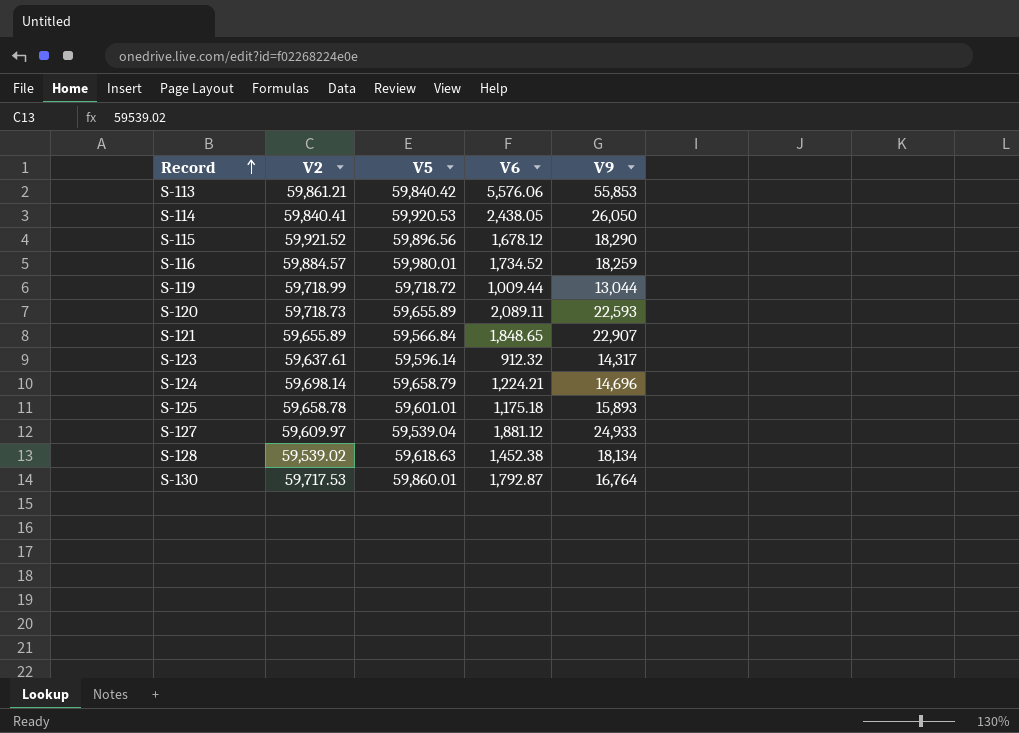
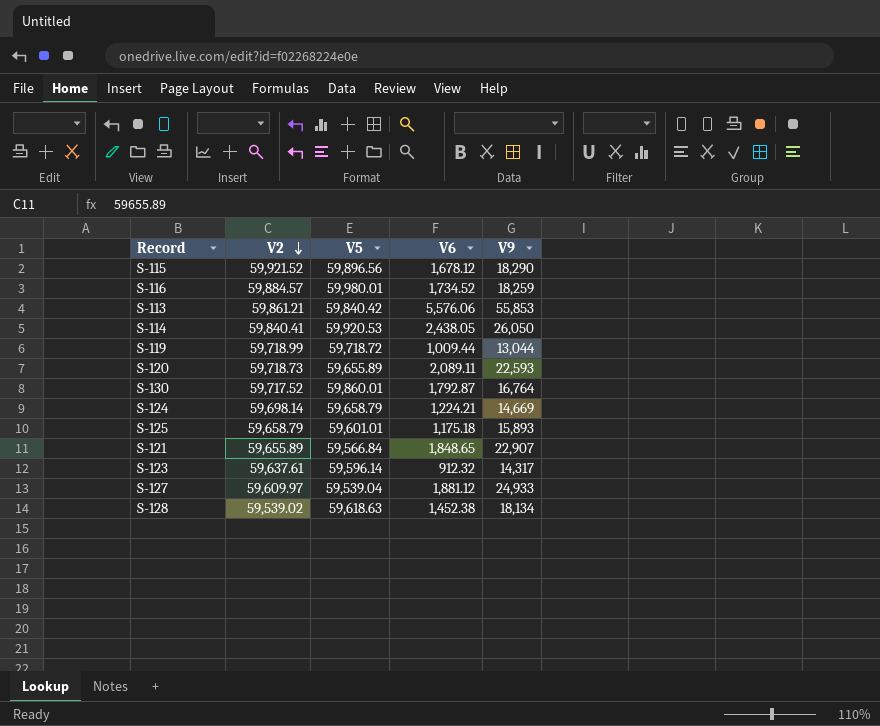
row order: Record ascending -> V2 descending
S-130 | V2: 59,717.53 -> 59,717.52
S-124 | V9: 14,696 -> 14,669
S-125 | V2: 59,658.78 -> 59,658.79

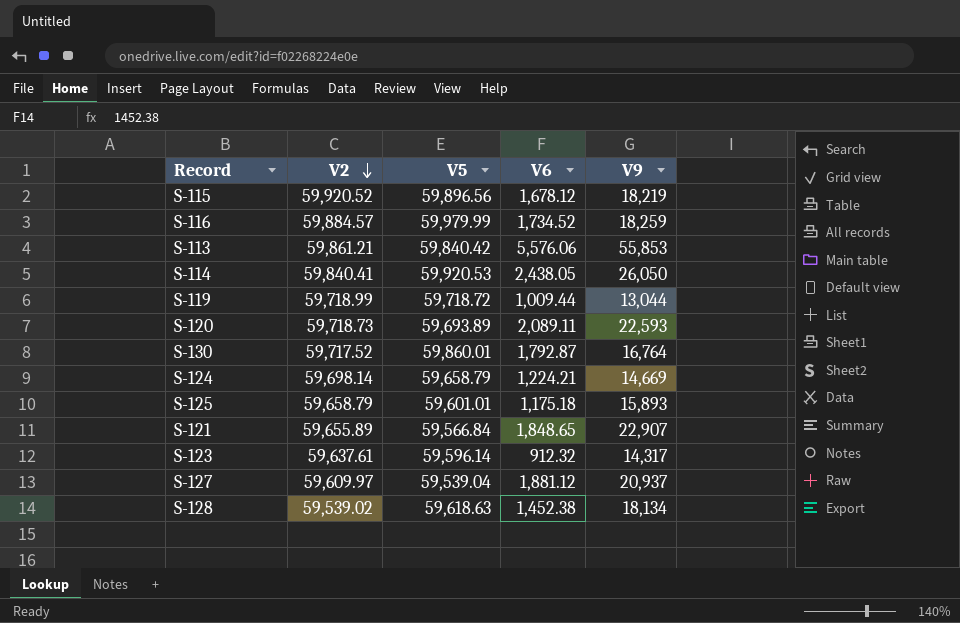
S-115 | V2: 59,921.52 -> 59,920.52
S-115 | V9: 18,290 -> 18,219
S-116 | V5: 59,980.01 -> 59,979.99
S-120 | V5: 59,655.89 -> 59,693.89
S-127 | V9: 24,933 -> 20,937

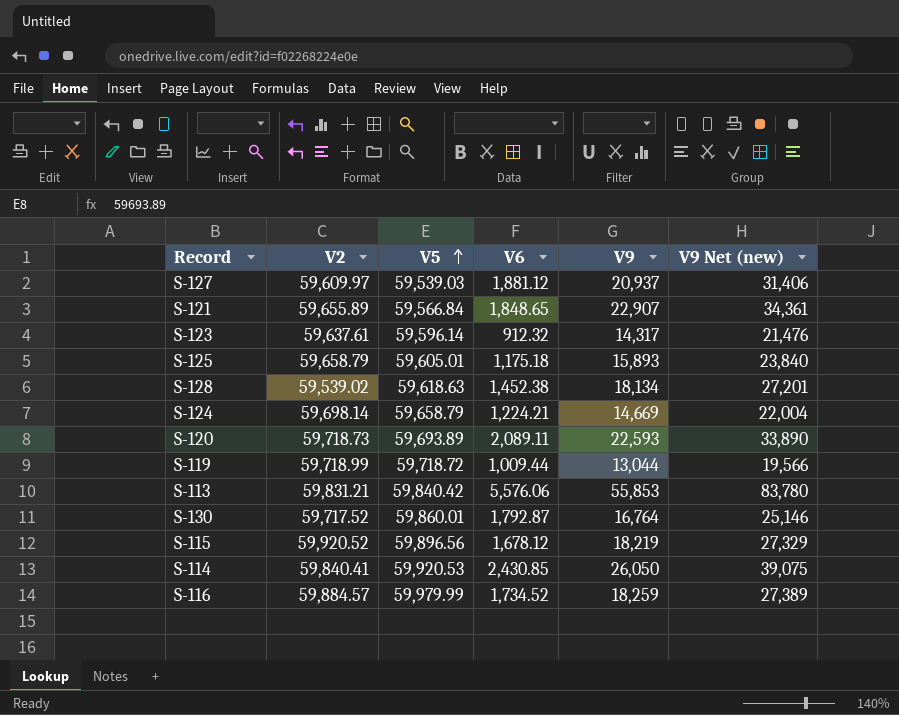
row order: V2 descending -> V5 ascending
column V9 Net (new) | formula: none -> [V9] * 1.5
S-127 | V5: 59,539.04 -> 59,539.03
S-125 | V5: 59,601.01 -> 59,605.01
S-113 | V2: 59,861.21 -> 59,831.21
S-114 | V6: 2,438.05 -> 2,430.85

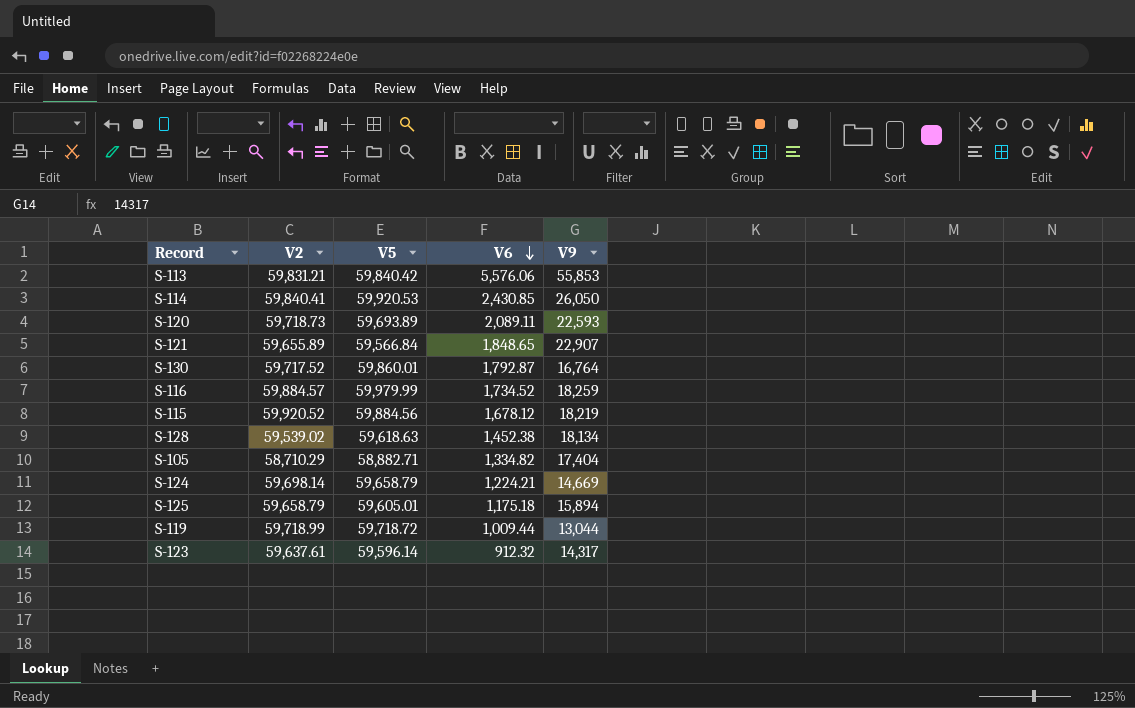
row order: V5 ascending -> V6 descending
column V9 Net (new) | formula: [V9] * 1.5 -> none
row S-127: 59,609.97 | 59,539.03 | 1,881.12 | 20,937 | 31,406 -> none
S-115 | V5: 59,896.56 -> 59,884.56
row S-105: none -> 58,710.29 | 58,882.71 | 1,334.82 | 17,404
S-125 | V9: 15,893 -> 15,894

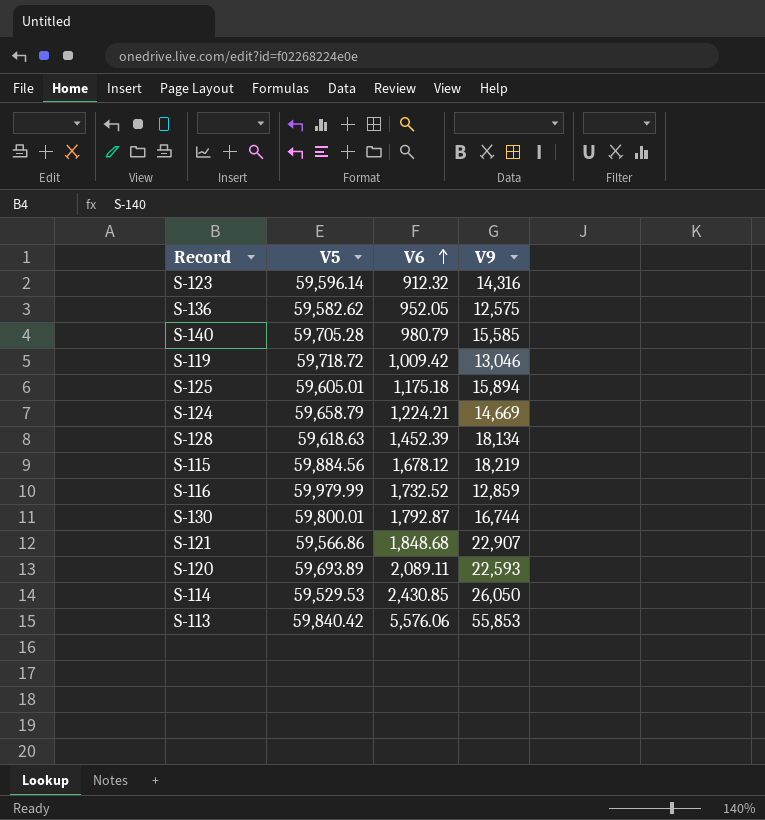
row order: V6 descending -> V6 ascending
column V2 | position: 2 -> none
row S-105: 58,710.29 | 58,882.71 | 1,334.82 | 17,404 -> none
S-123 | V9: 14,317 -> 14,316
row S-136: none -> 59,582.62 | 952.05 | 12,575
row S-140: none -> 59,705.28 | 980.79 | 15,585
S-119 | V6: 1,009.44 -> 1,009.42
S-119 | V9: 13,044 -> 13,046
S-128 | V6: 1,452.38 -> 1,452.39
S-116 | V6: 1,734.52 -> 1,732.52
S-116 | V9: 18,259 -> 12,859
S-130 | V5: 59,860.01 -> 59,800.01
S-130 | V9: 16,764 -> 16,744
S-121 | V5: 59,566.84 -> 59,566.86
S-121 | V6: 1,848.65 -> 1,848.68
S-114 | V5: 59,920.53 -> 59,529.53

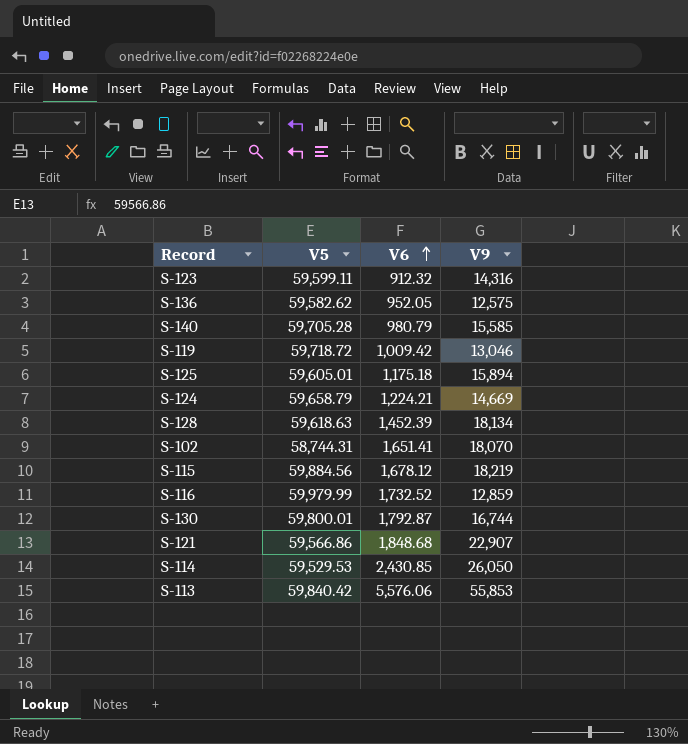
row S-120: 59,693.89 | 2,089.11 | 22,593 -> none
S-123 | V5: 59,596.14 -> 59,599.11
row S-102: none -> 58,744.31 | 1,651.41 | 18,070

